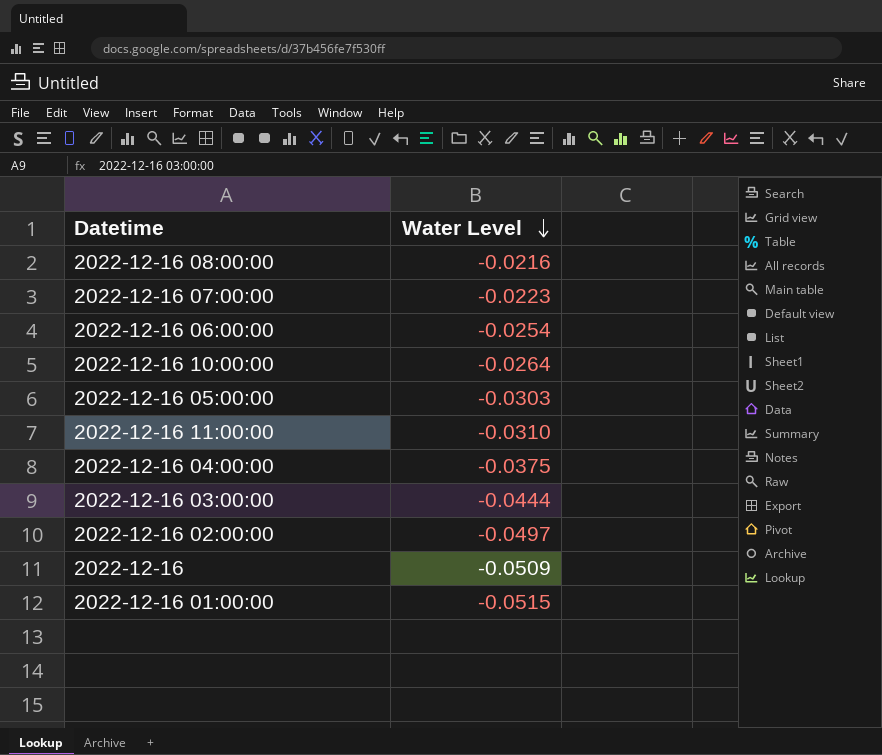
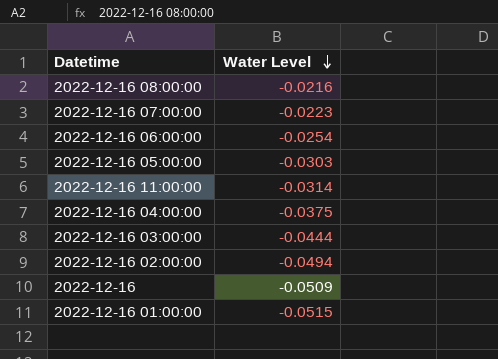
row 2022-12-16 10:00:00: -0.0264 -> none
2022-12-16 11:00:00 | Water Level: -0.0310 -> -0.0314
2022-12-16 02:00:00 | Water Level: -0.0497 -> -0.0494

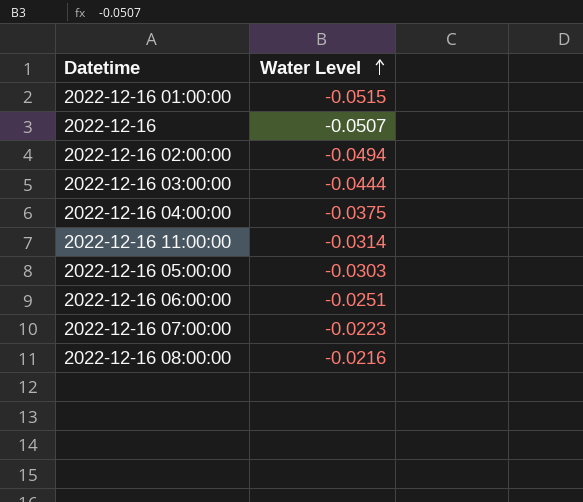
row order: Water Level descending -> Water Level ascending
2022-12-16 | Water Level: -0.0509 -> -0.0507
2022-12-16 06:00:00 | Water Level: -0.0254 -> -0.0251

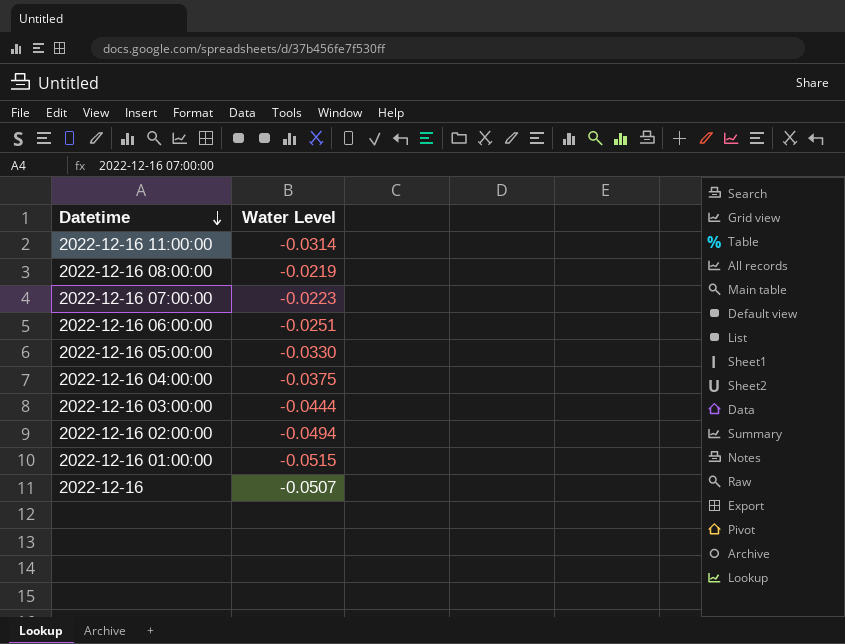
row order: Water Level ascending -> Datetime descending
2022-12-16 08:00:00 | Water Level: -0.0216 -> -0.0219
2022-12-16 05:00:00 | Water Level: -0.0303 -> -0.0330

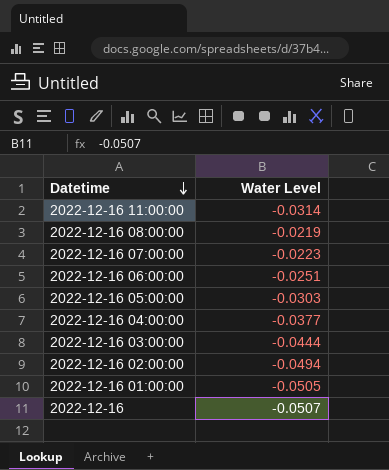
2022-12-16 05:00:00 | Water Level: -0.0330 -> -0.0303
2022-12-16 04:00:00 | Water Level: -0.0375 -> -0.0377
2022-12-16 01:00:00 | Water Level: -0.0515 -> -0.0505

